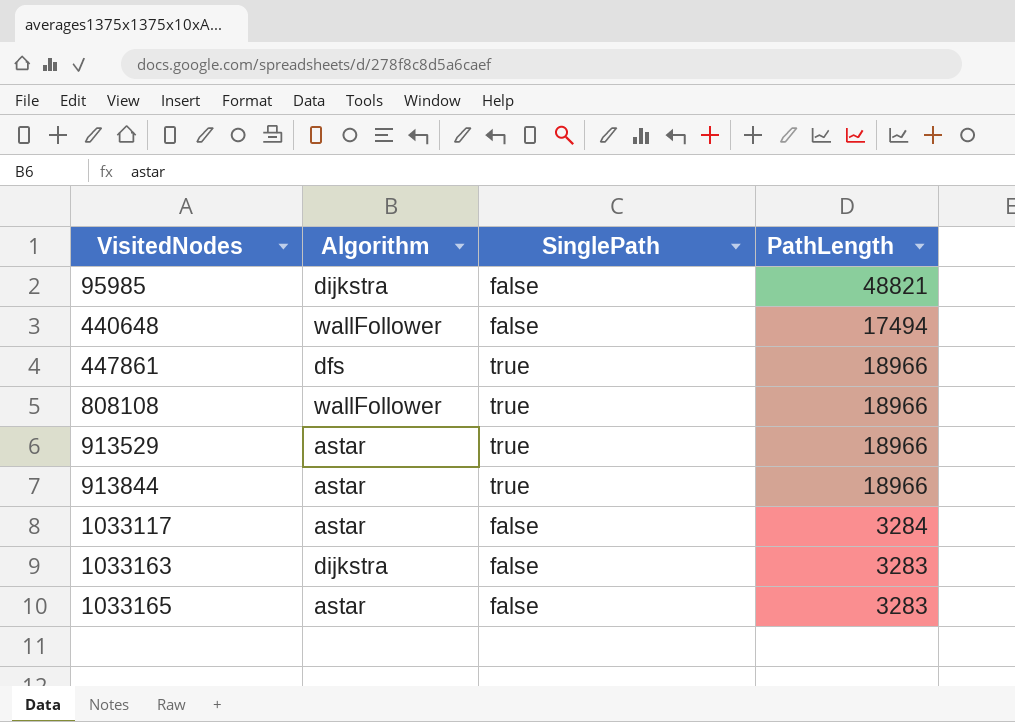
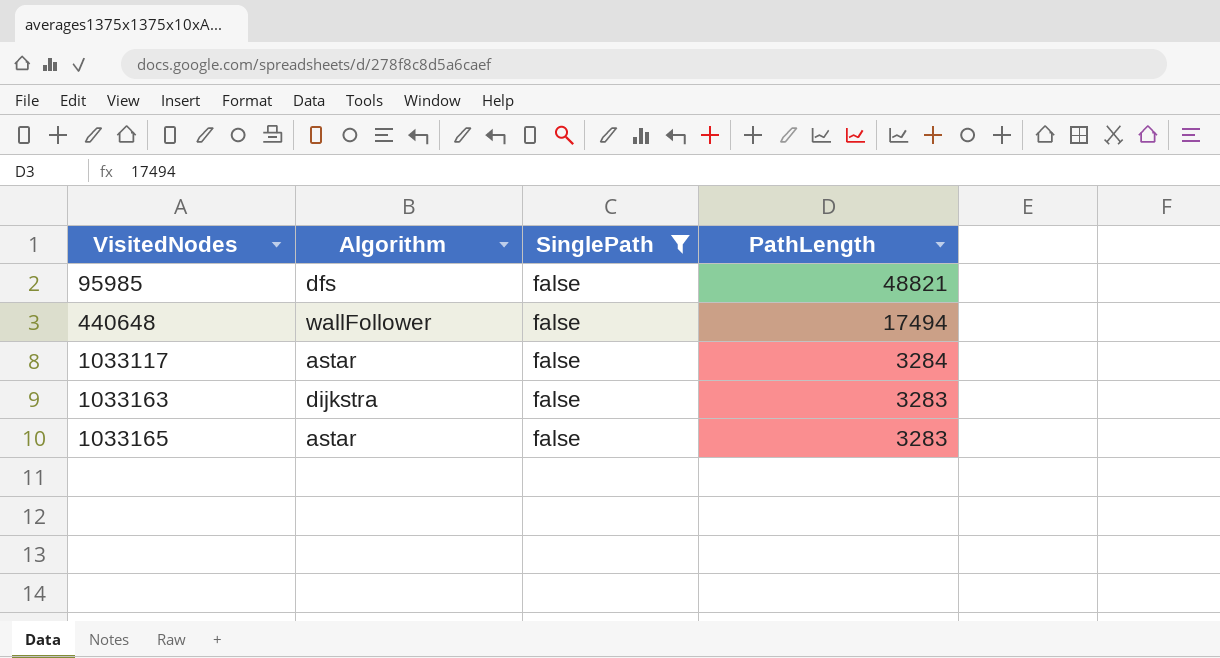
filter: none -> SinglePath = false
95985 | Algorithm: dijkstra -> dfs

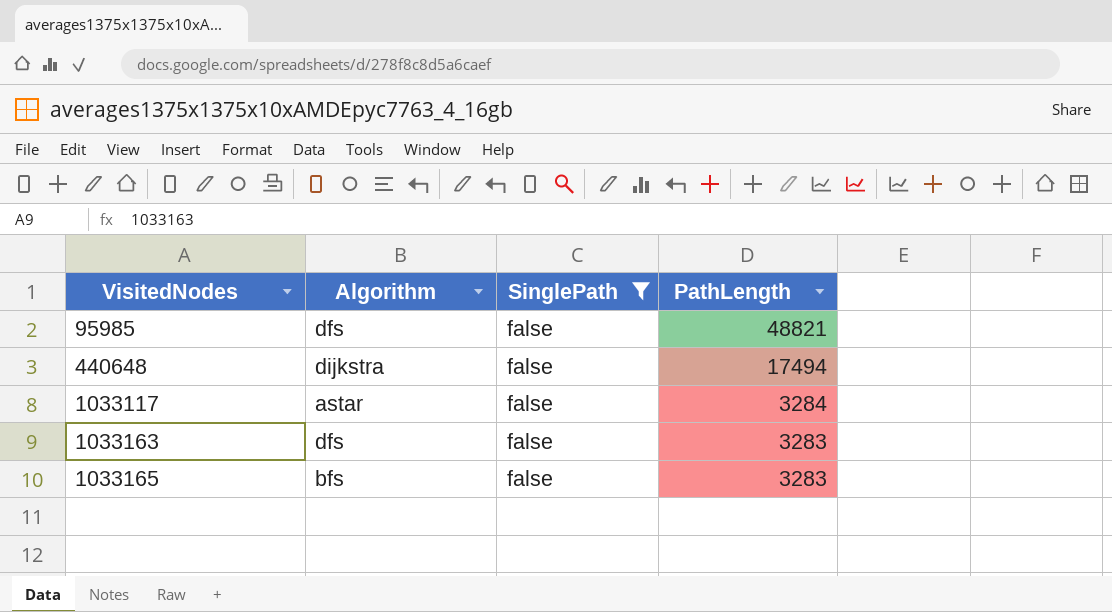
440648 | Algorithm: wallFollower -> dijkstra
1033163 | Algorithm: dijkstra -> dfs
1033165 | Algorithm: astar -> bfs

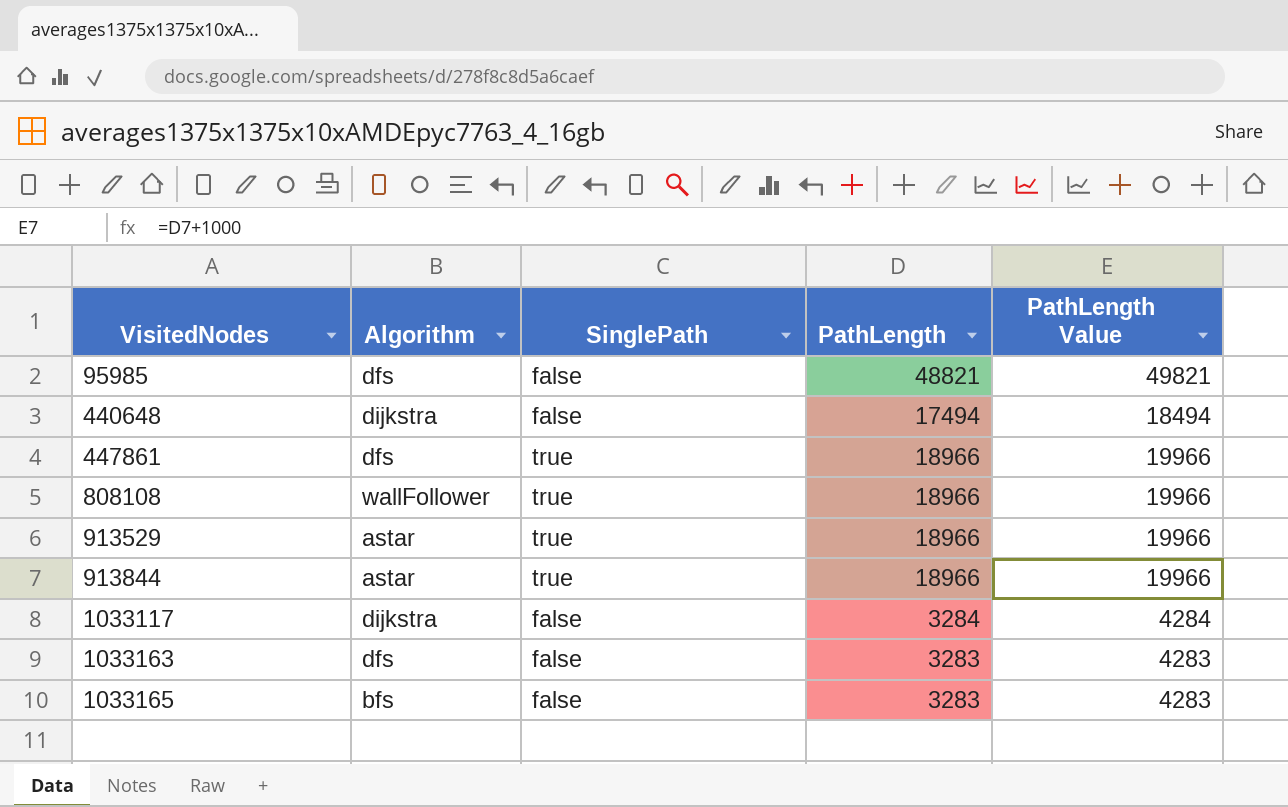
filter: SinglePath = false -> none
column PathLength Value | formula: none -> [PathLength] + 1000
1033117 | Algorithm: astar -> dijkstra

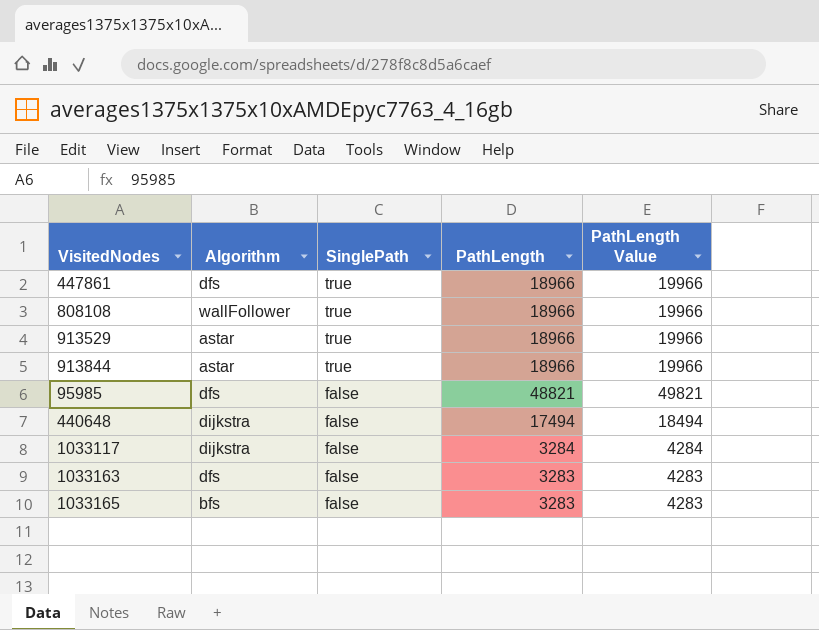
row order: VisitedNodes ascending -> SinglePath descending

